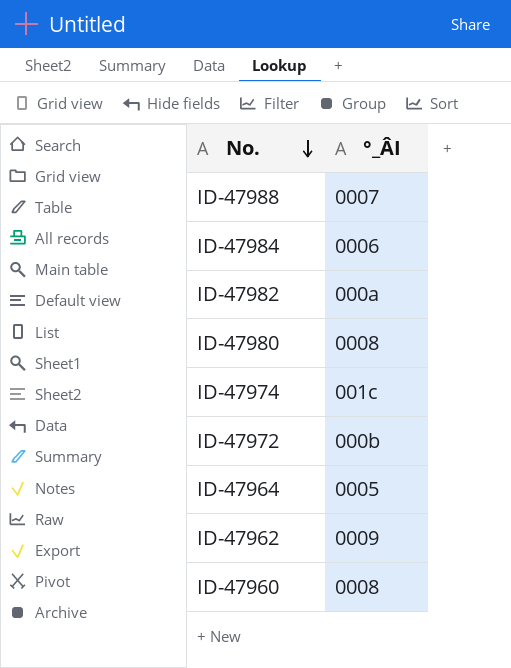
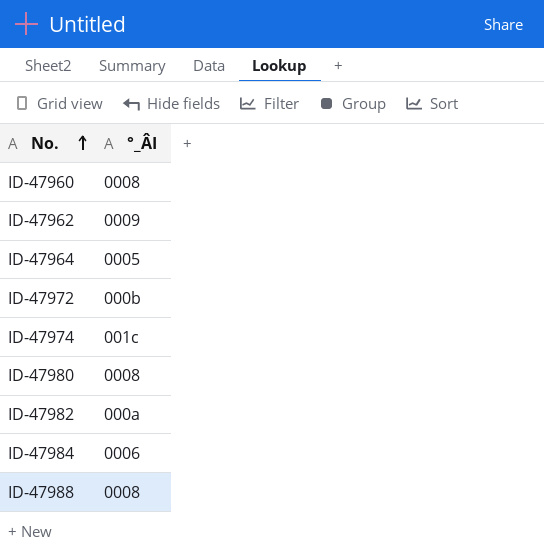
row order: No. descending -> No. ascending
ID-47988 | °_ÂI: 0007 -> 0008

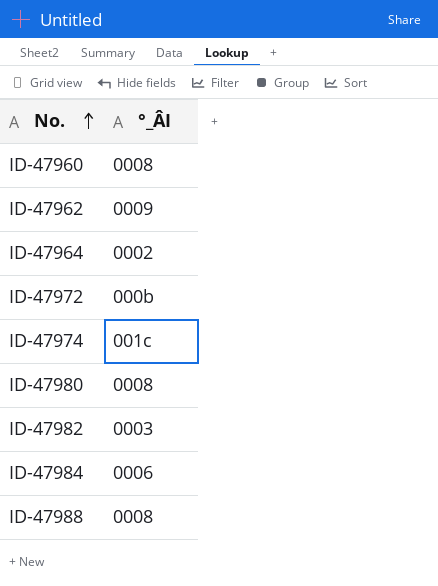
ID-47964 | °_ÂI: 0005 -> 0002
ID-47982 | °_ÂI: 000a -> 0003

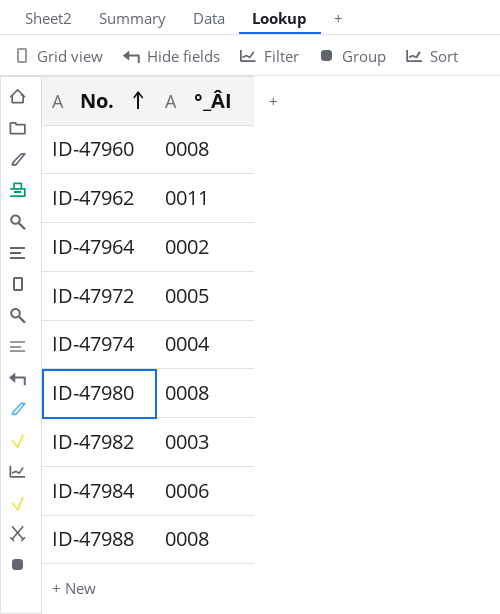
ID-47962 | °_ÂI: 0009 -> 0011
ID-47972 | °_ÂI: 000b -> 0005
ID-47974 | °_ÂI: 001c -> 0004

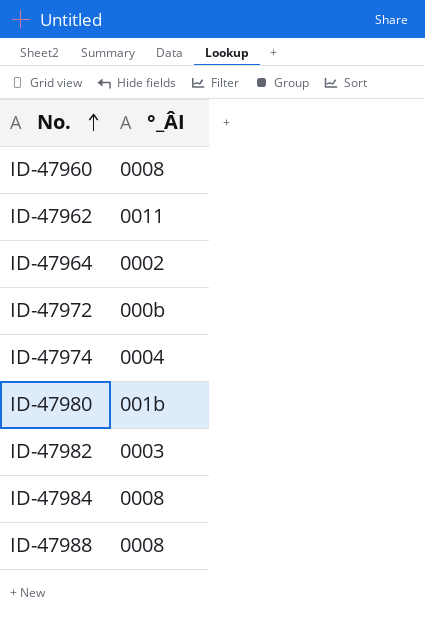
ID-47972 | °_ÂI: 0005 -> 000b
ID-47980 | °_ÂI: 0008 -> 001b
ID-47984 | °_ÂI: 0006 -> 0008

